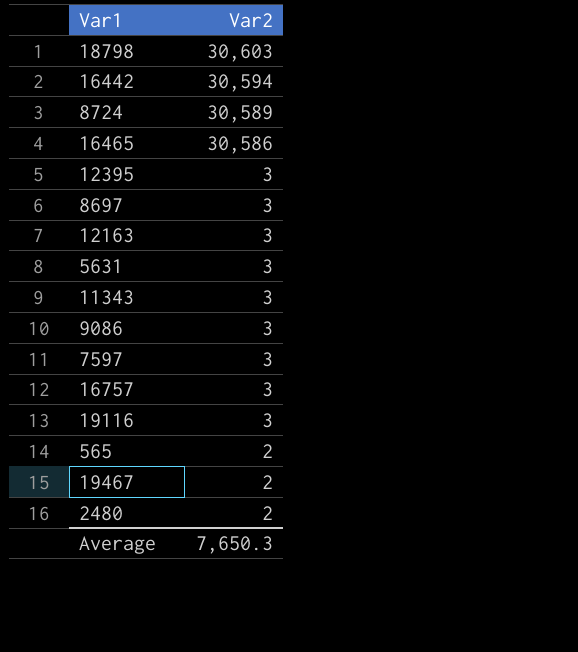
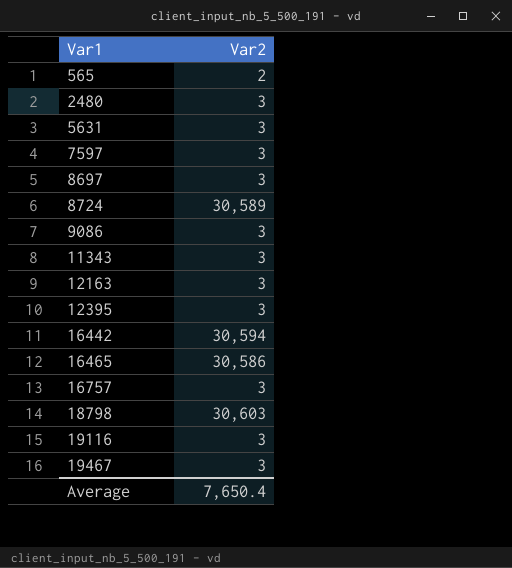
row order: Var2 descending -> Var1 ascending
2480 | Var2: 2 -> 3
19467 | Var2: 2 -> 3
Average | Var2: 7,650.3 -> 7,650.4

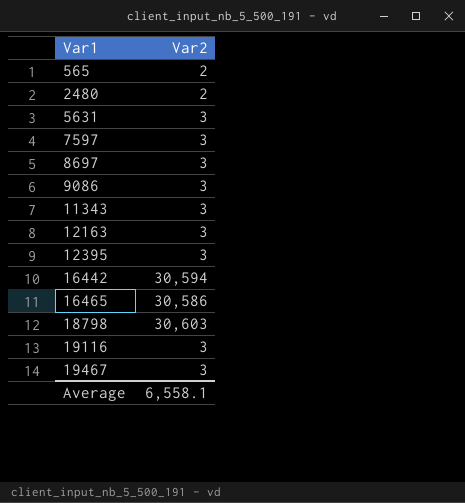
row 8724: 30,589 -> none
row 16757: 3 -> none
2480 | Var2: 3 -> 2
Average | Var2: 7,650.4 -> 6,558.1

